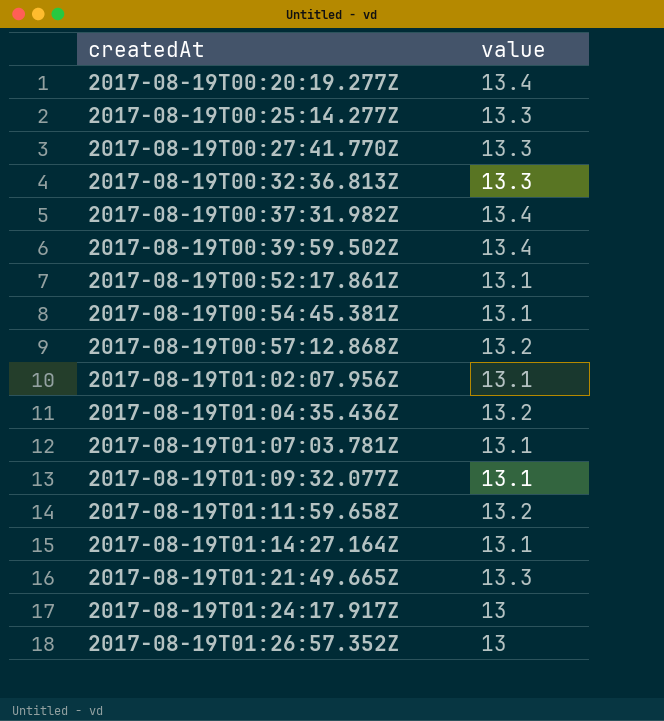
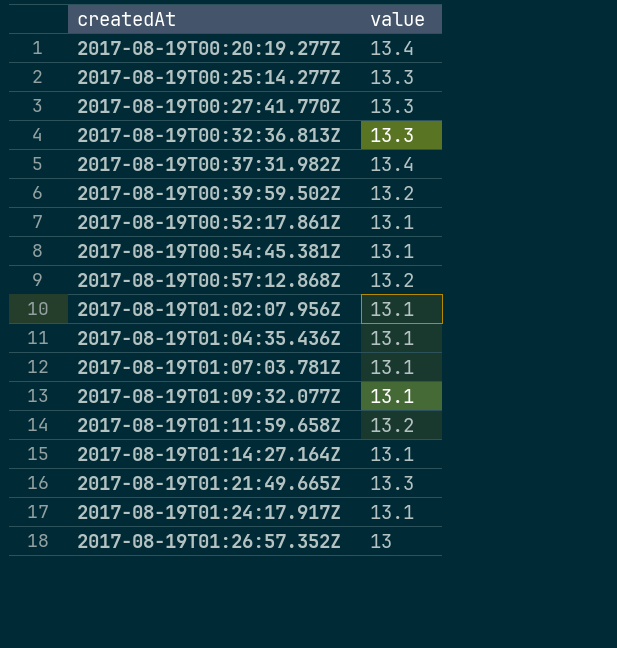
2017-08-19T00:39:59.502Z | value: 13.4 -> 13.2
2017-08-19T01:04:35.436Z | value: 13.2 -> 13.1
2017-08-19T01:24:17.917Z | value: 13 -> 13.1

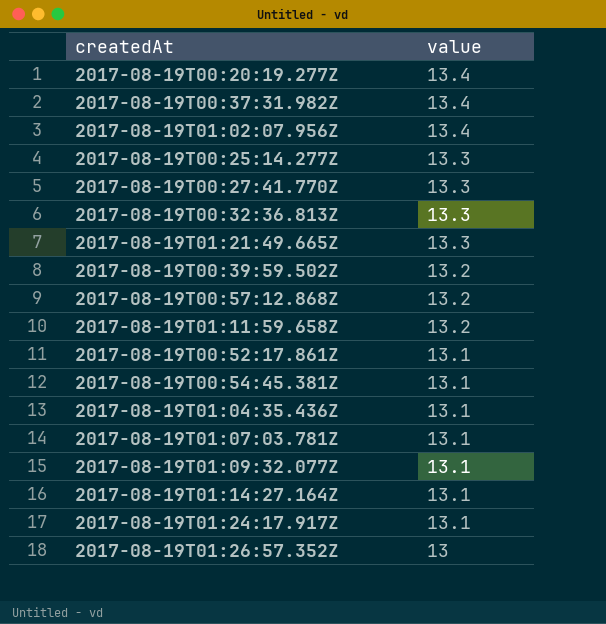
row order: createdAt ascending -> value descending
2017-08-19T01:02:07.956Z | value: 13.1 -> 13.4

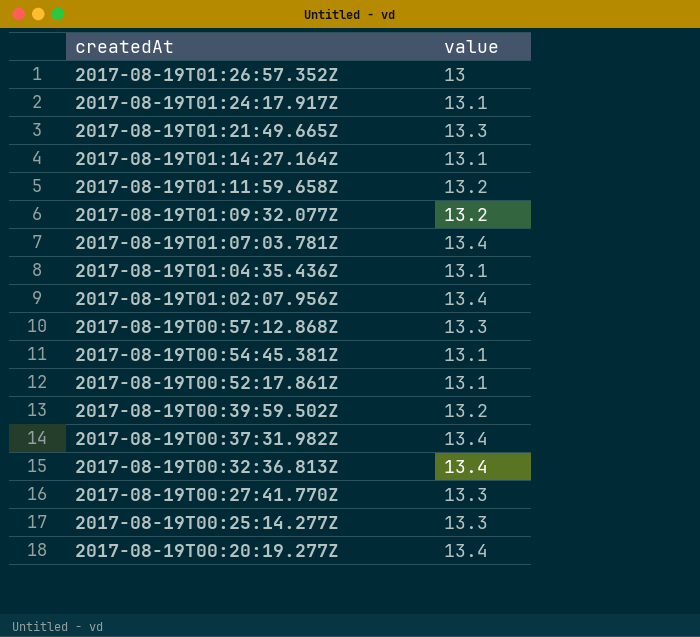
row order: value descending -> createdAt descending
2017-08-19T01:09:32.077Z | value: 13.1 -> 13.2
2017-08-19T01:07:03.781Z | value: 13.1 -> 13.4
2017-08-19T00:57:12.868Z | value: 13.2 -> 13.3
2017-08-19T00:32:36.813Z | value: 13.3 -> 13.4

